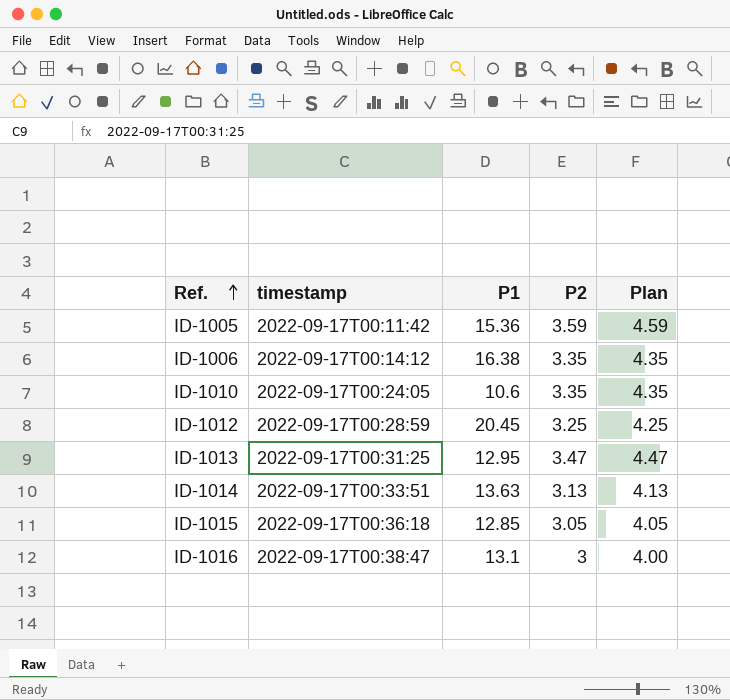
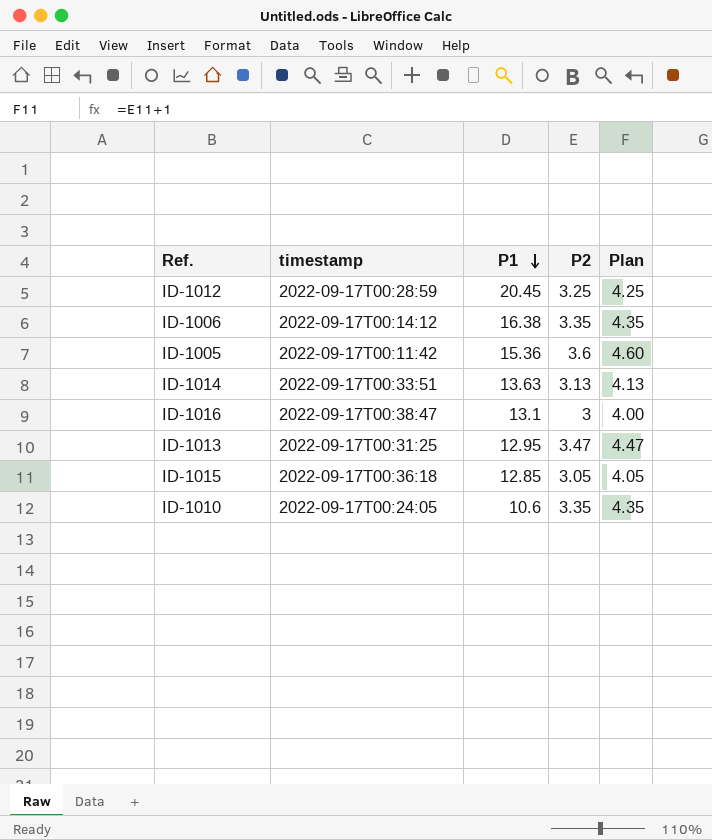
row order: Ref. ascending -> P1 descending
ID-1005 | P2: 3.59 -> 3.6
ID-1005 | Plan: 4.59 -> 4.60

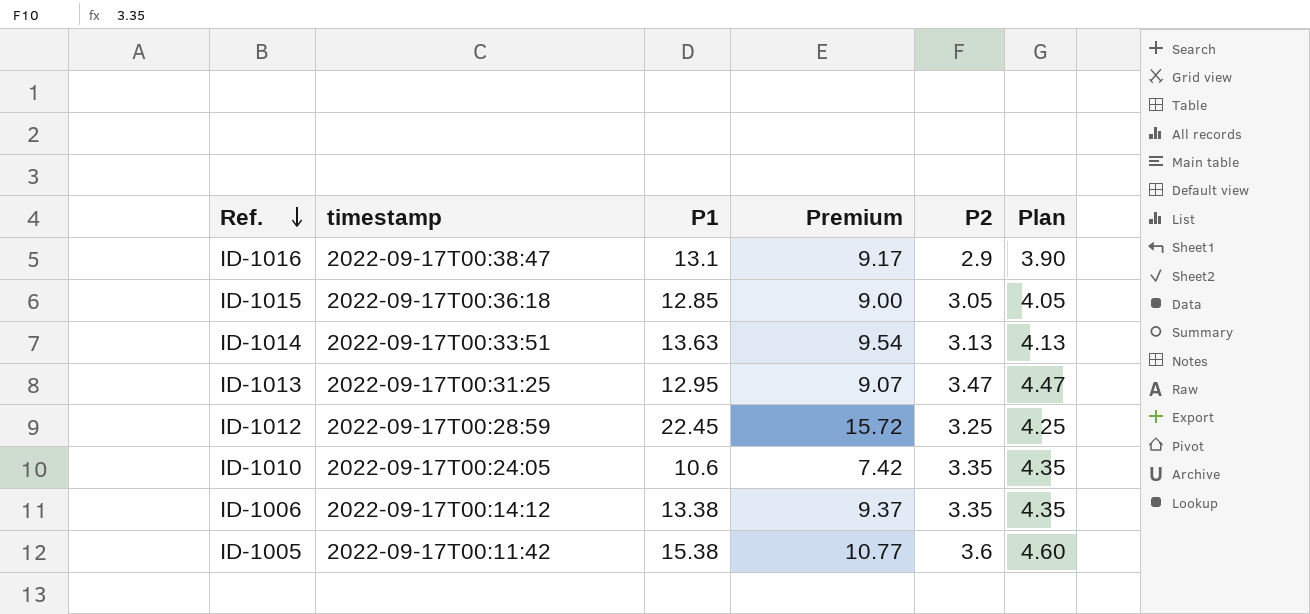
row order: P1 descending -> Ref. descending
column Premium | formula: none -> [P1] * 0.7
ID-1016 | P2: 3 -> 2.9
ID-1016 | Plan: 4.00 -> 3.90
ID-1012 | P1: 20.45 -> 22.45
ID-1006 | P1: 16.38 -> 13.38
ID-1005 | P1: 15.36 -> 15.38

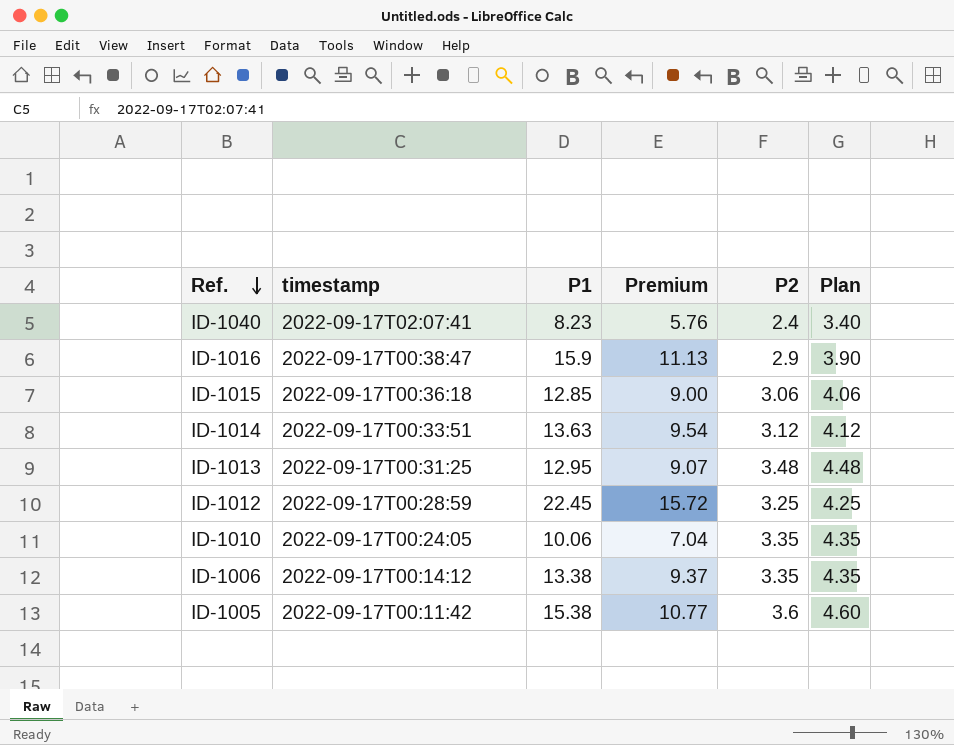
row ID-1040: none -> 2022-09-17T02:07:41 | 8.23 | 5.76 | 2.4 | 3.40
ID-1016 | P1: 13.1 -> 15.9
ID-1016 | Premium: 9.17 -> 11.13
ID-1015 | P2: 3.05 -> 3.06
ID-1015 | Plan: 4.05 -> 4.06
ID-1014 | P2: 3.13 -> 3.12
ID-1014 | Plan: 4.13 -> 4.12
ID-1013 | P2: 3.47 -> 3.48
ID-1013 | Plan: 4.47 -> 4.48
ID-1010 | P1: 10.6 -> 10.06
ID-1010 | Premium: 7.42 -> 7.04

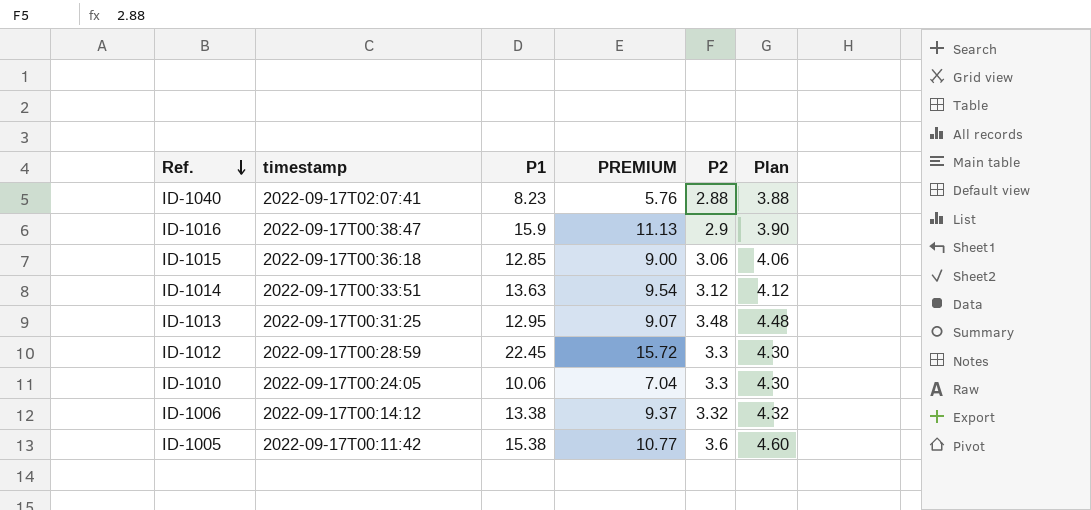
column name: Premium -> PREMIUM
ID-1040 | P2: 2.4 -> 2.88
ID-1040 | Plan: 3.40 -> 3.88
ID-1012 | P2: 3.25 -> 3.3
ID-1012 | Plan: 4.25 -> 4.30
ID-1010 | P2: 3.35 -> 3.3
ID-1010 | Plan: 4.35 -> 4.30
ID-1006 | P2: 3.35 -> 3.32
ID-1006 | Plan: 4.35 -> 4.32

